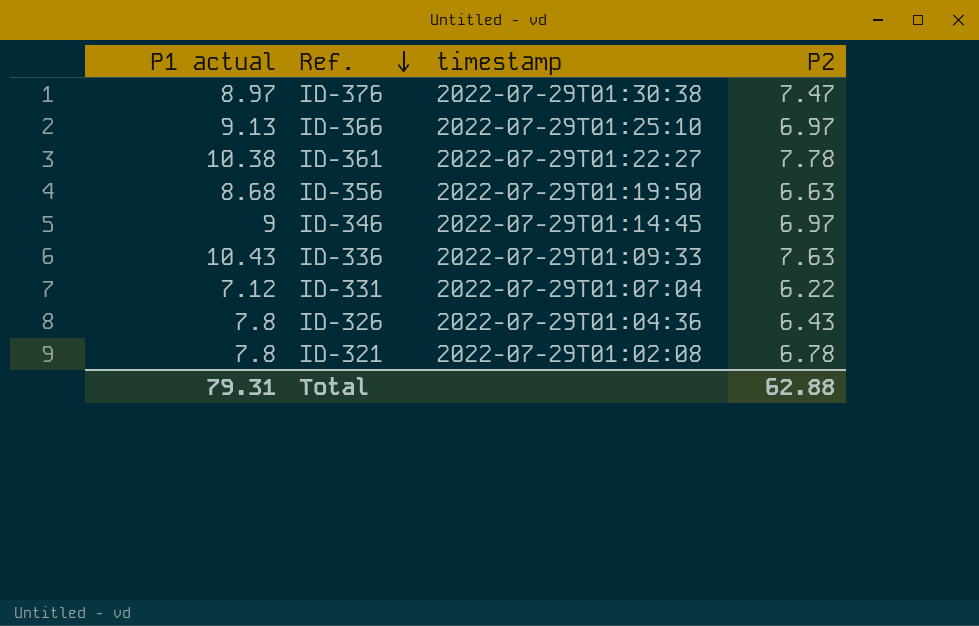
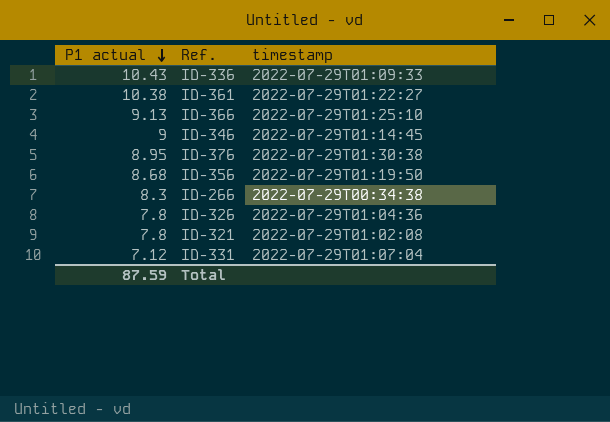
row order: Ref. descending -> P1 actual descending
column P2 | position: 4 -> none
ID-376 | P1 actual: 8.97 -> 8.95
row ID-266: none -> 8.3 | 2022-07-29T00:34:38
Total | P1 actual: 79.31 -> 87.59

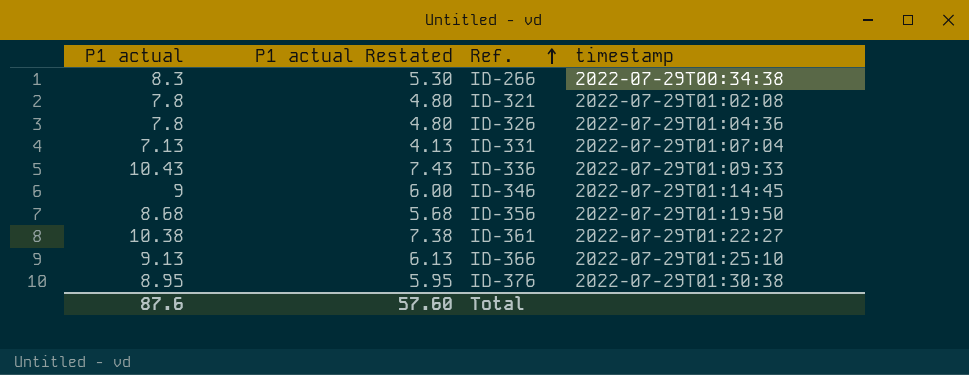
row order: P1 actual descending -> Ref. ascending
column P1 actual Restated | formula: none -> [P1 actual] - 3
ID-331 | P1 actual: 7.12 -> 7.13
Total | P1 actual: 87.59 -> 87.6

